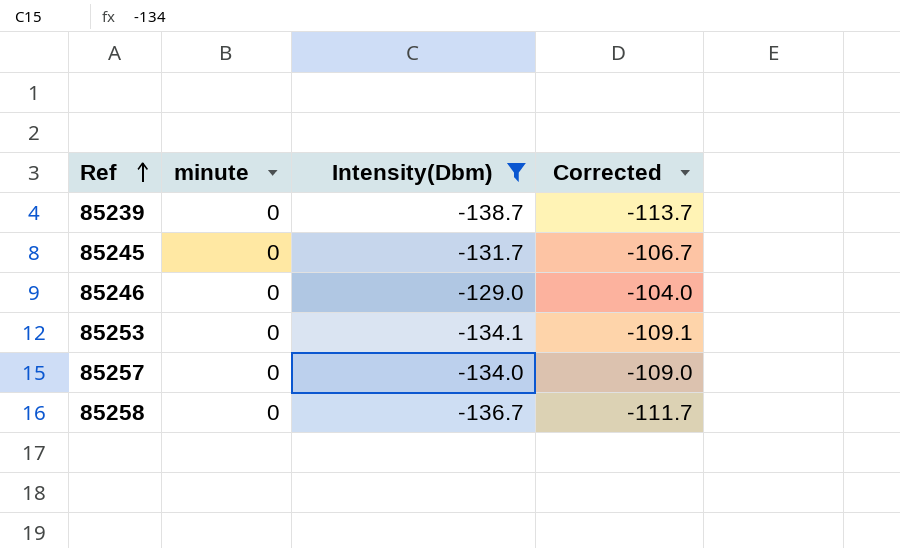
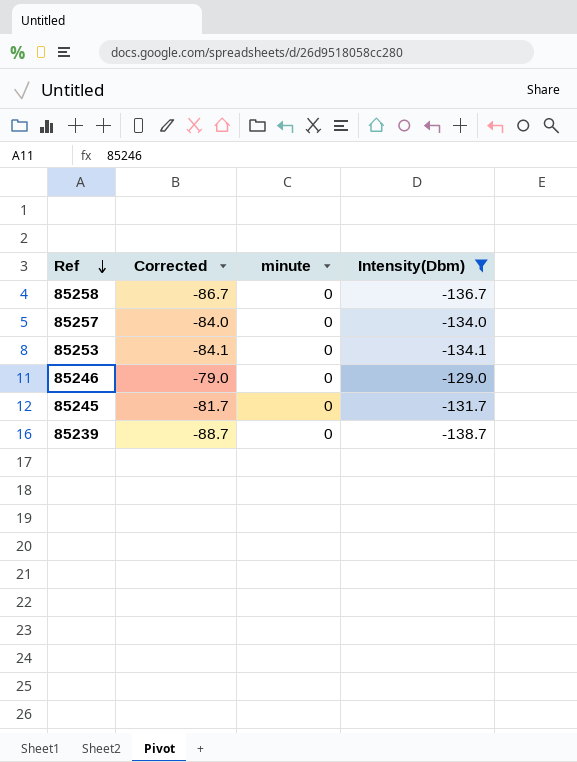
row order: Ref ascending -> Ref descending
column Corrected | formula: [Intensity(Dbm)] + 25 -> [Intensity(Dbm)] + 50
column Corrected | position: 4 -> 2

